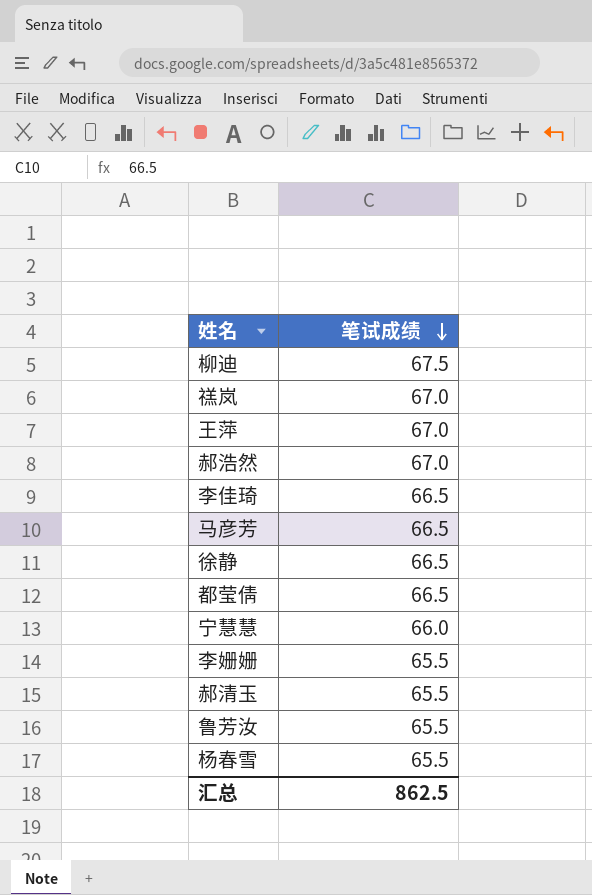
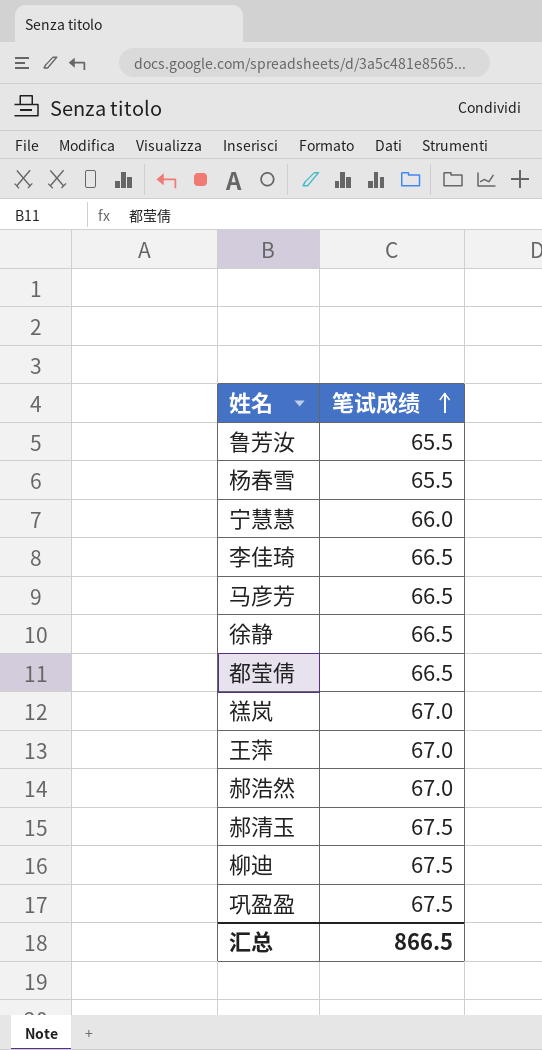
row order: 笔试成绩 descending -> 笔试成绩 ascending
row 李姗姗: 65.5 -> none
郝清玉 | 笔试成绩: 65.5 -> 67.5
row 巩盈盈: none -> 67.5
汇总 | 笔试成绩: 862.5 -> 866.5

